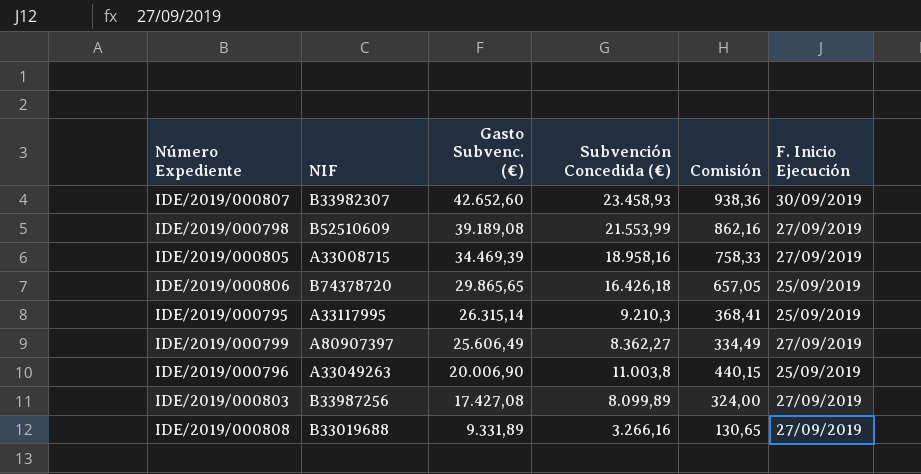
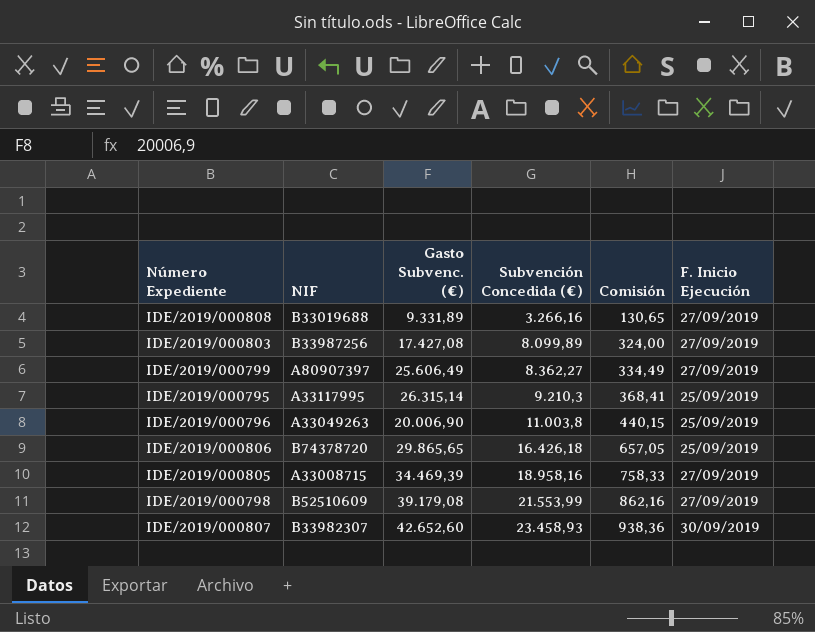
row order: Gasto Subvenc. (€) descending -> Subvención Concedida (€) ascending
IDE/2019/000798 | Gasto Subvenc. (€): 39.189,08 -> 39.179,08

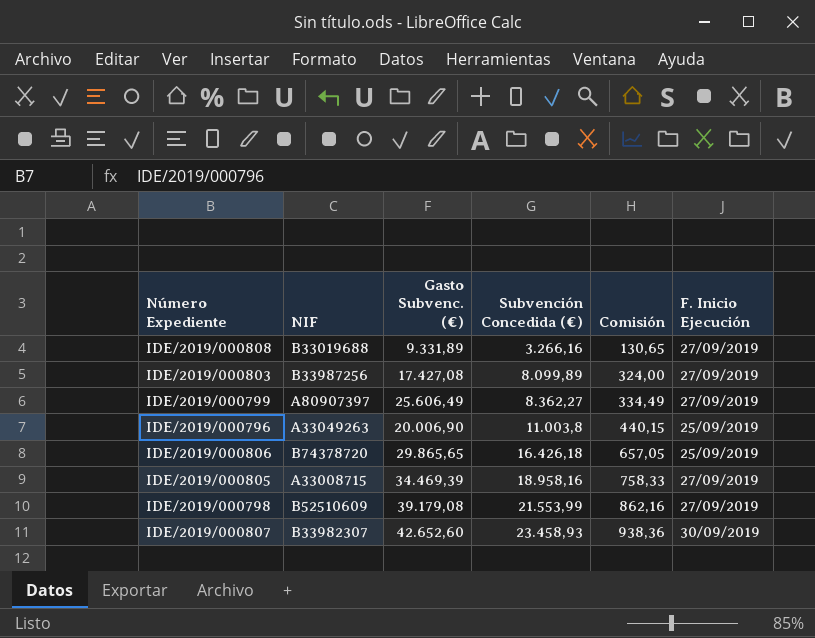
row IDE/2019/000795: A33117995 | 26.315,14 | 9.210,3 | 368,41 | 25/09/2019 -> none

